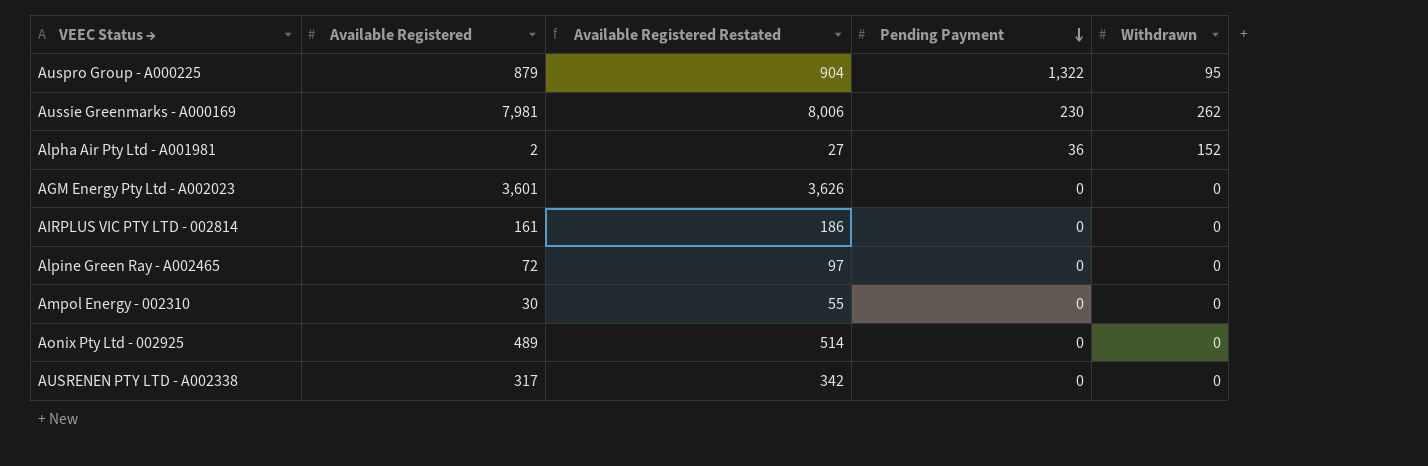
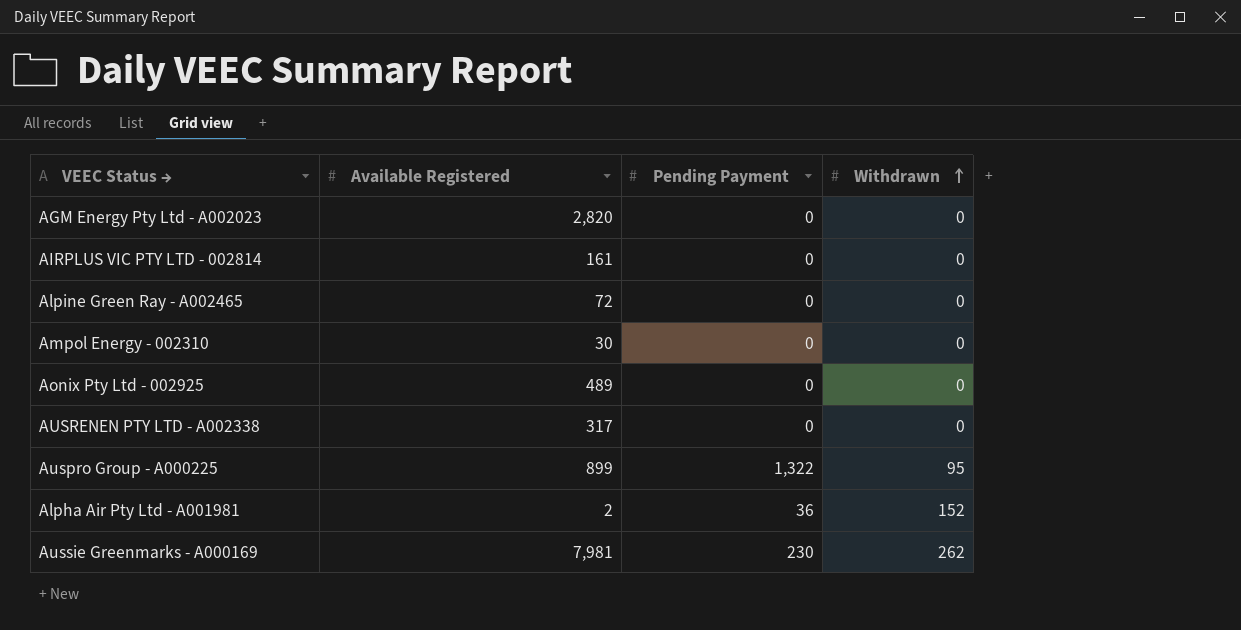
row order: Pending Payment descending -> Withdrawn ascending
column Available Registered Restated | formula: [Available Registered] + 25 -> none
AGM Energy Pty Ltd - A002023 | Available Registered: 3,601 -> 2,820
Auspro Group - A000225 | Available Registered: 879 -> 899

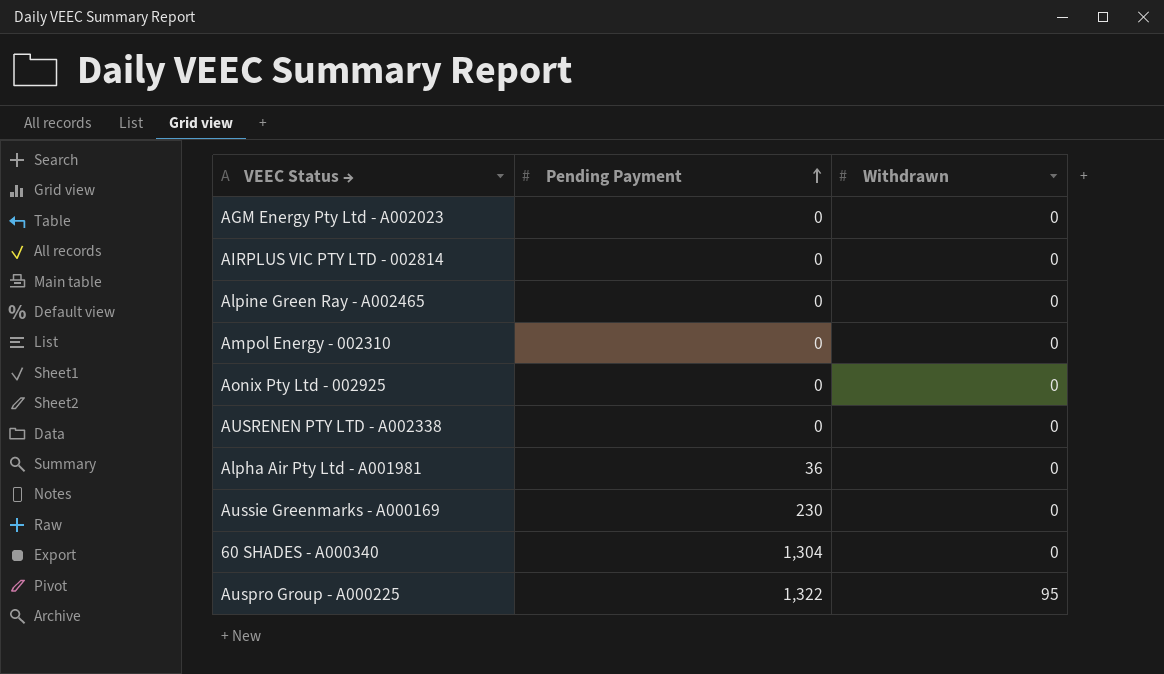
row order: Withdrawn ascending -> Pending Payment ascending
column Available Registered | position: 2 -> none
Alpha Air Pty Ltd - A001981 | Withdrawn: 152 -> 0
Aussie Greenmarks - A000169 | Withdrawn: 262 -> 0
row 60 SHADES - A000340: none -> 1,304 | 0

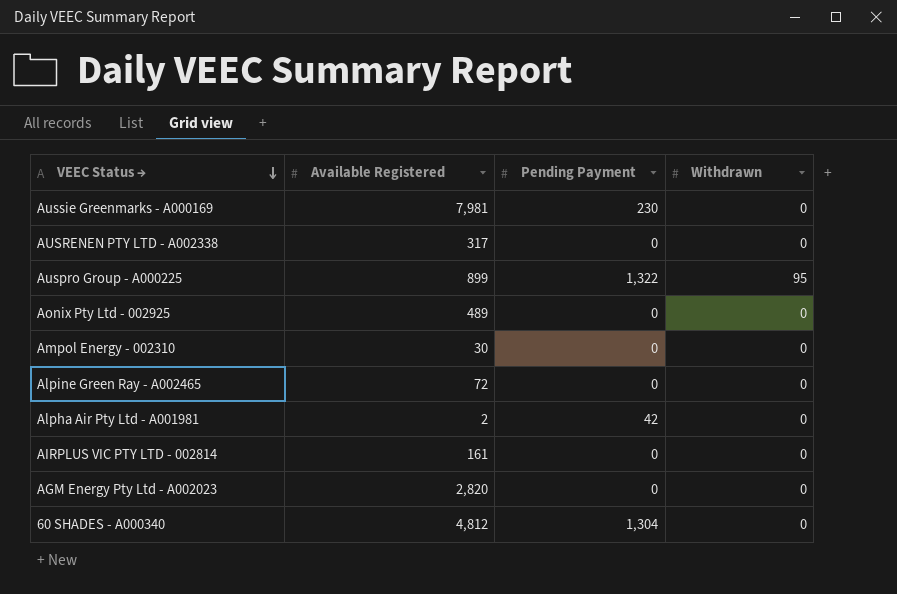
row order: Pending Payment ascending -> VEEC Status → descending
column Available Registered | position: none -> 2
Alpha Air Pty Ltd - A001981 | Pending Payment: 36 -> 42

